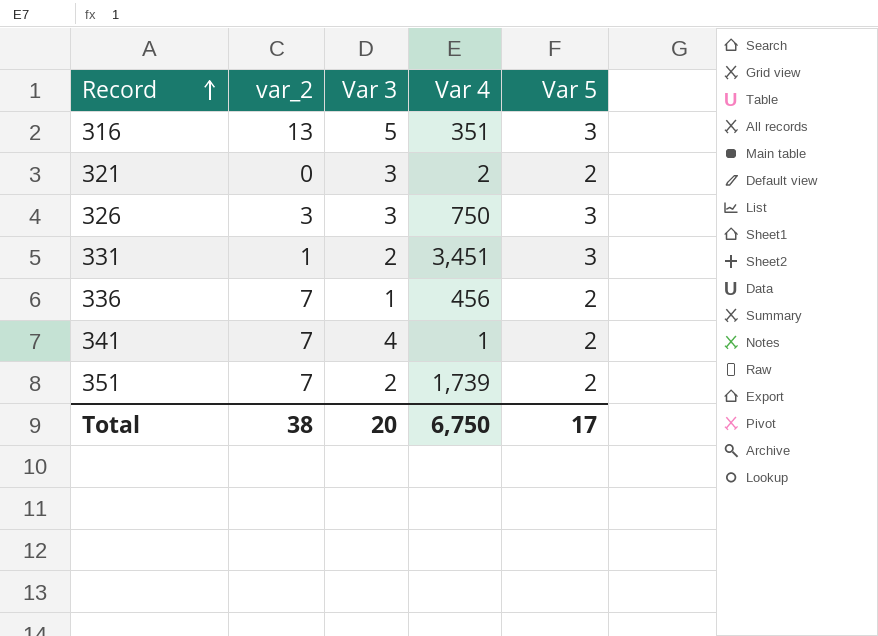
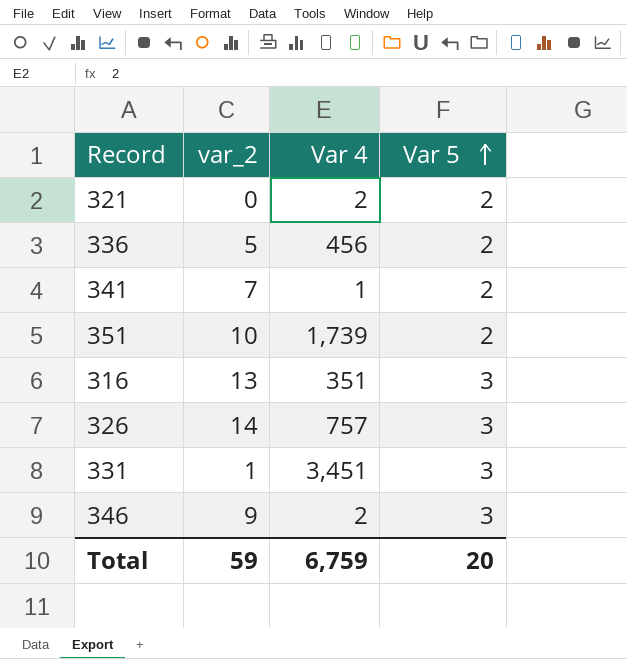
row order: Record ascending -> Var 5 ascending
column Var 3 | position: 3 -> none
336 | var_2: 7 -> 5
351 | var_2: 7 -> 10
326 | var_2: 3 -> 14
326 | Var 4: 750 -> 757
row 346: none -> 9 | 2 | 3
Total | var_2: 38 -> 59
Total | Var 4: 6,750 -> 6,759
Total | Var 5: 17 -> 20

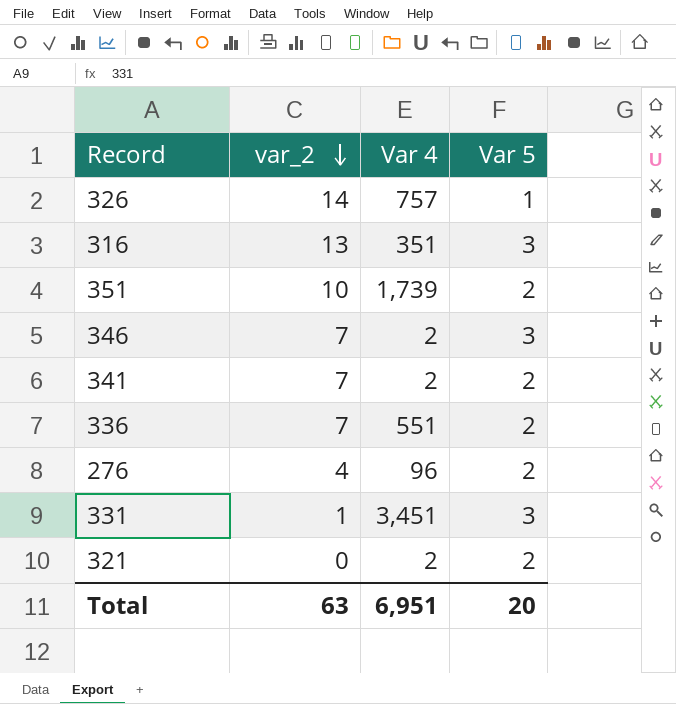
row order: Var 5 ascending -> var_2 descending
326 | Var 5: 3 -> 1
346 | var_2: 9 -> 7
341 | Var 4: 1 -> 2
336 | var_2: 5 -> 7
336 | Var 4: 456 -> 551
row 276: none -> 4 | 96 | 2
Total | var_2: 59 -> 63
Total | Var 4: 6,759 -> 6,951

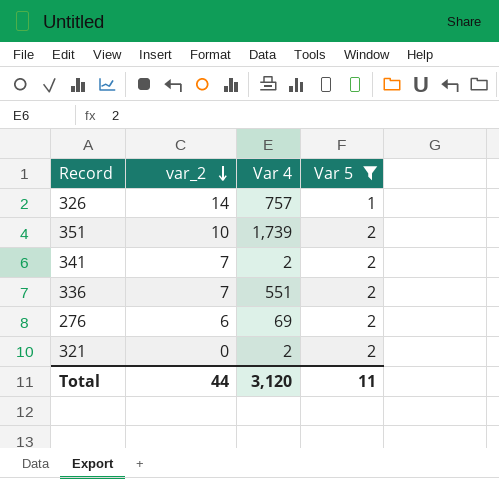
filter: none -> Var 5 != 3
276 | var_2: 4 -> 6
276 | Var 4: 96 -> 69
Total | var_2: 63 -> 44
Total | Var 4: 6,951 -> 3,120
Total | Var 5: 20 -> 11

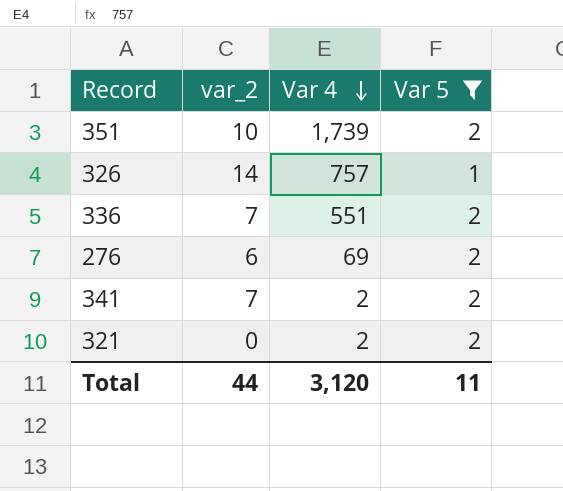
row order: var_2 descending -> Var 4 descending

